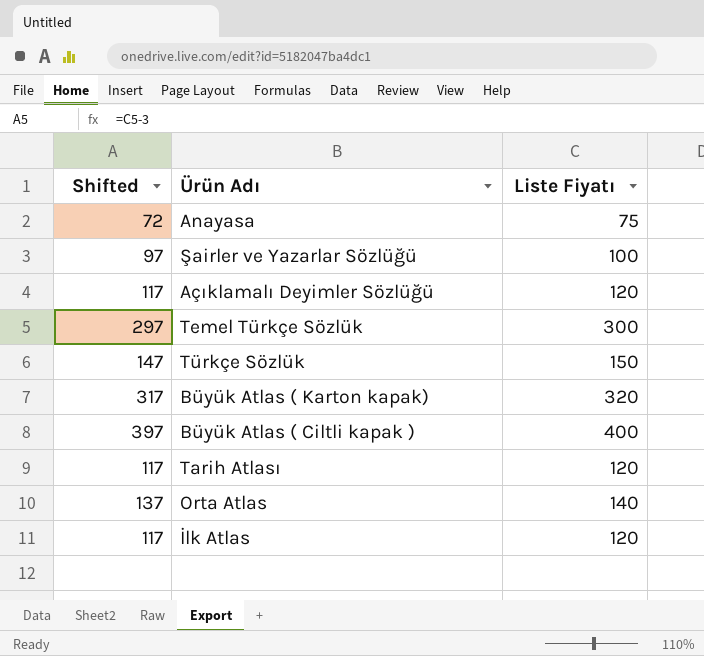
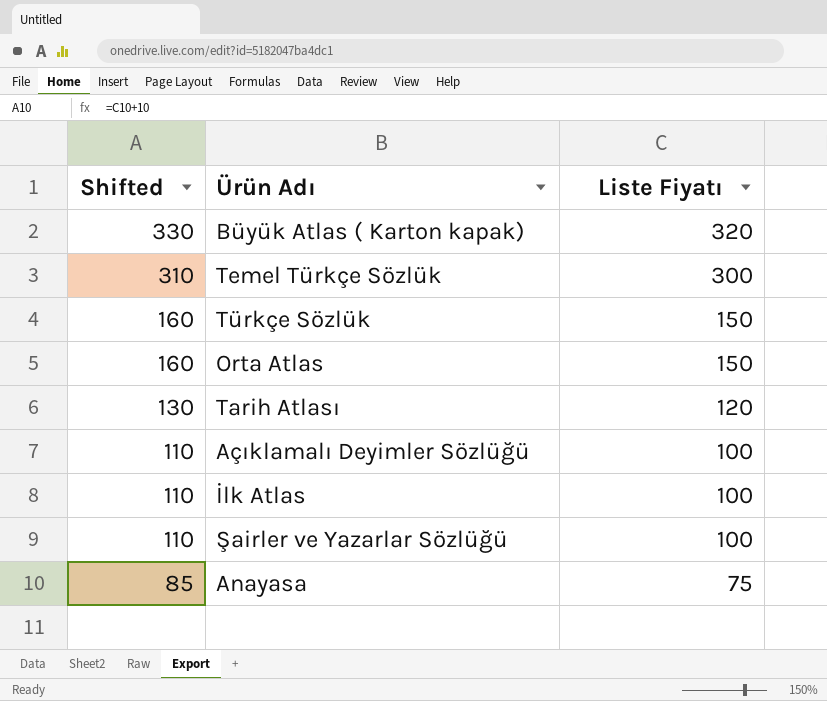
row order: none -> Shifted descending
column Shifted | formula: [Liste Fiyatı] - 3 -> [Liste Fiyatı] + 10
row Büyük Atlas ( Ciltli kapak ): 397 | 400 -> none
Orta Atlas | Liste Fiyatı: 140 -> 150
Açıklamalı Deyimler Sözlüğü | Liste Fiyatı: 120 -> 100
İlk Atlas | Liste Fiyatı: 120 -> 100

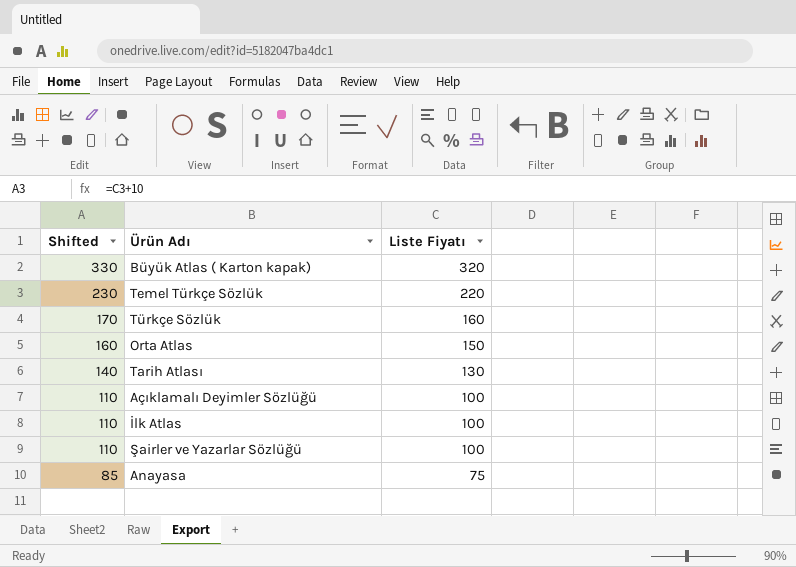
Temel Türkçe Sözlük | Shifted: 310 -> 230
Temel Türkçe Sözlük | Liste Fiyatı: 300 -> 220
Türkçe Sözlük | Shifted: 160 -> 170
Türkçe Sözlük | Liste Fiyatı: 150 -> 160
Tarih Atlası | Shifted: 130 -> 140
Tarih Atlası | Liste Fiyatı: 120 -> 130

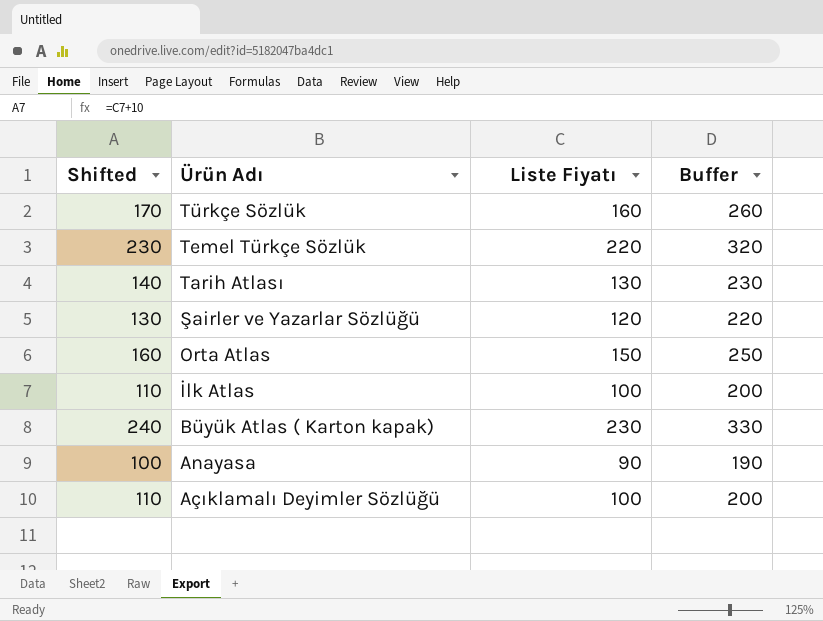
row order: Shifted descending -> Ürün Adı descending
column Buffer | formula: none -> [Liste Fiyatı] + 100
Şairler ve Yazarlar Sözlüğü | Shifted: 110 -> 130
Şairler ve Yazarlar Sözlüğü | Liste Fiyatı: 100 -> 120
Büyük Atlas ( Karton kapak) | Shifted: 330 -> 240
Büyük Atlas ( Karton kapak) | Liste Fiyatı: 320 -> 230
Anayasa | Shifted: 85 -> 100
Anayasa | Liste Fiyatı: 75 -> 90

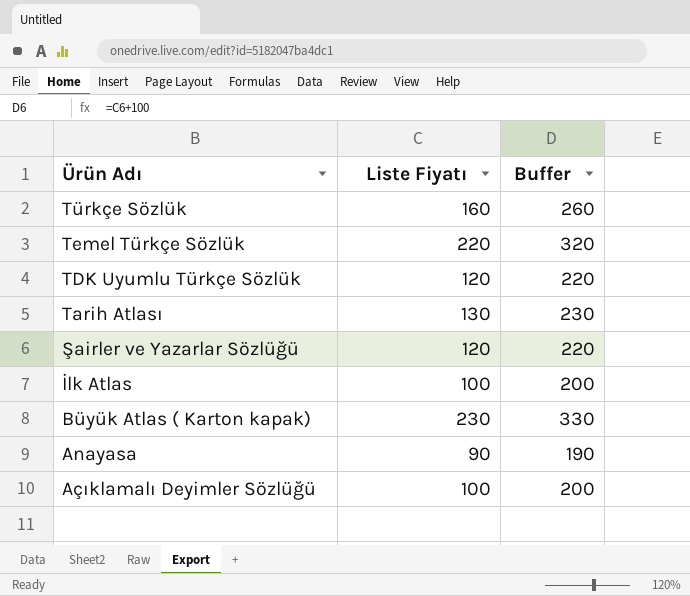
column Shifted | formula: [Liste Fiyatı] + 10 -> none
row Orta Atlas: 160 | 150 | 250 -> none
row TDK Uyumlu Türkçe Sözlük: none -> 120 | 220

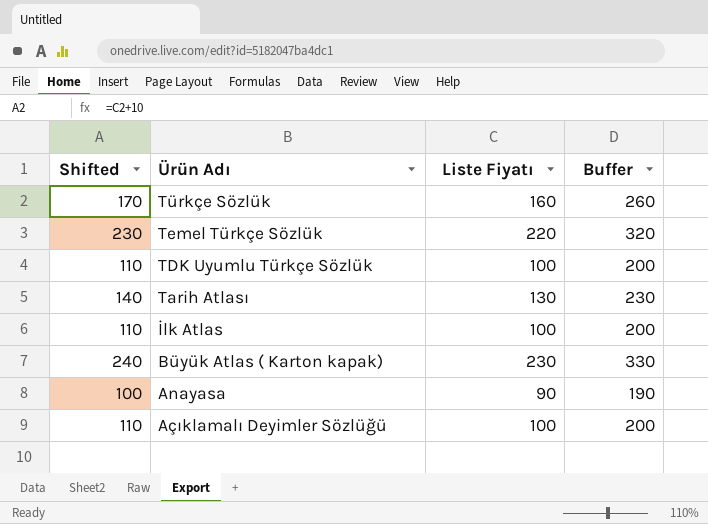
column Shifted | formula: none -> [Liste Fiyatı] + 10
row Şairler ve Yazarlar Sözlüğü: 120 | 220 -> none
TDK Uyumlu Türkçe Sözlük | Liste Fiyatı: 120 -> 100
TDK Uyumlu Türkçe Sözlük | Buffer: 220 -> 200

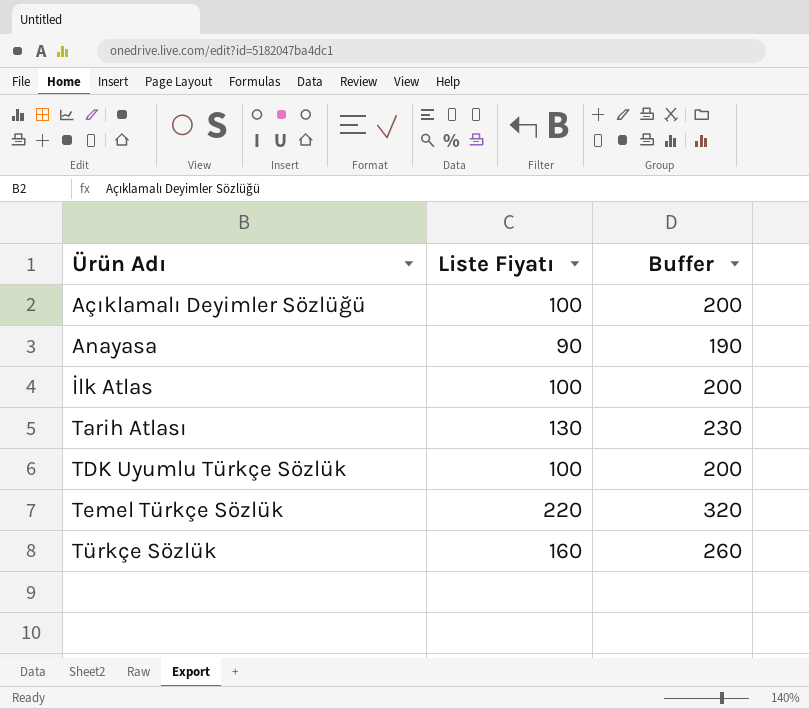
row order: Ürün Adı descending -> Ürün Adı ascending
column Shifted | formula: [Liste Fiyatı] + 10 -> none
row Büyük Atlas ( Karton kapak): 240 | 230 | 330 -> none

